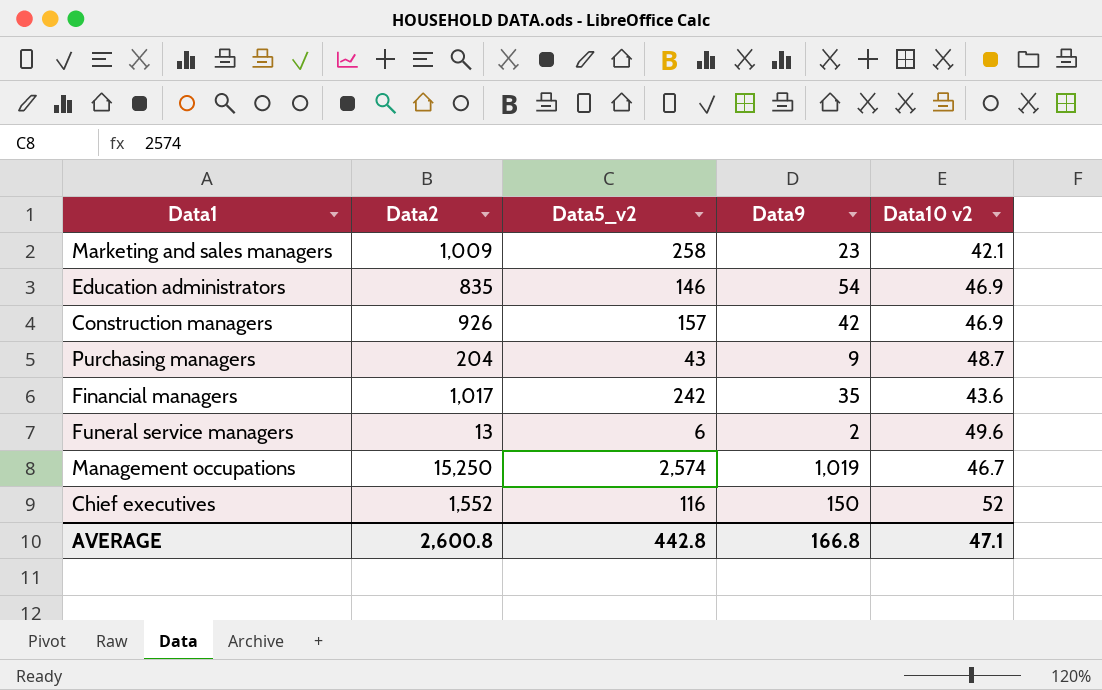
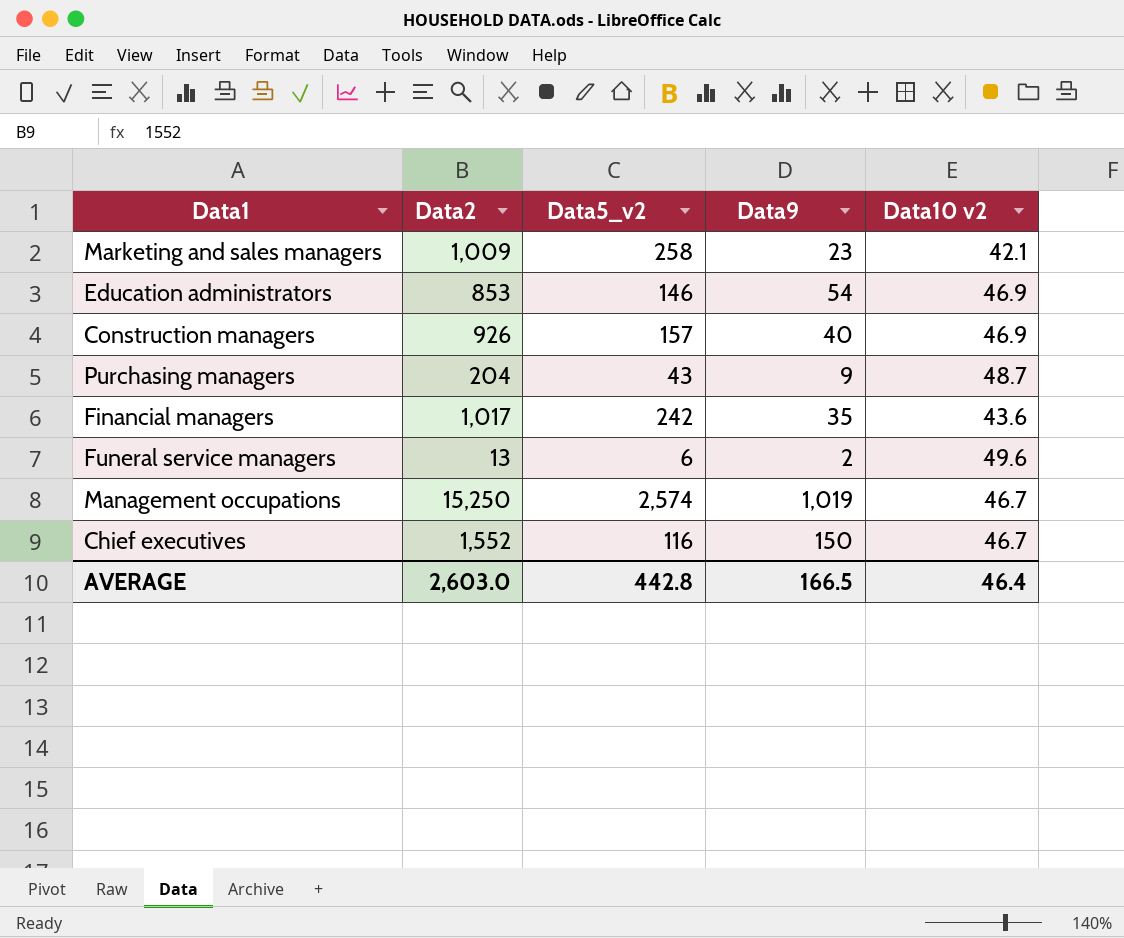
Education administrators | Data2: 835 -> 853
Construction managers | Data9: 42 -> 40
Chief executives | Data10 v2: 52 -> 46.7
AVERAGE | Data2: 2,600.8 -> 2,603.0
AVERAGE | Data9: 166.8 -> 166.5
AVERAGE | Data10 v2: 47.1 -> 46.4

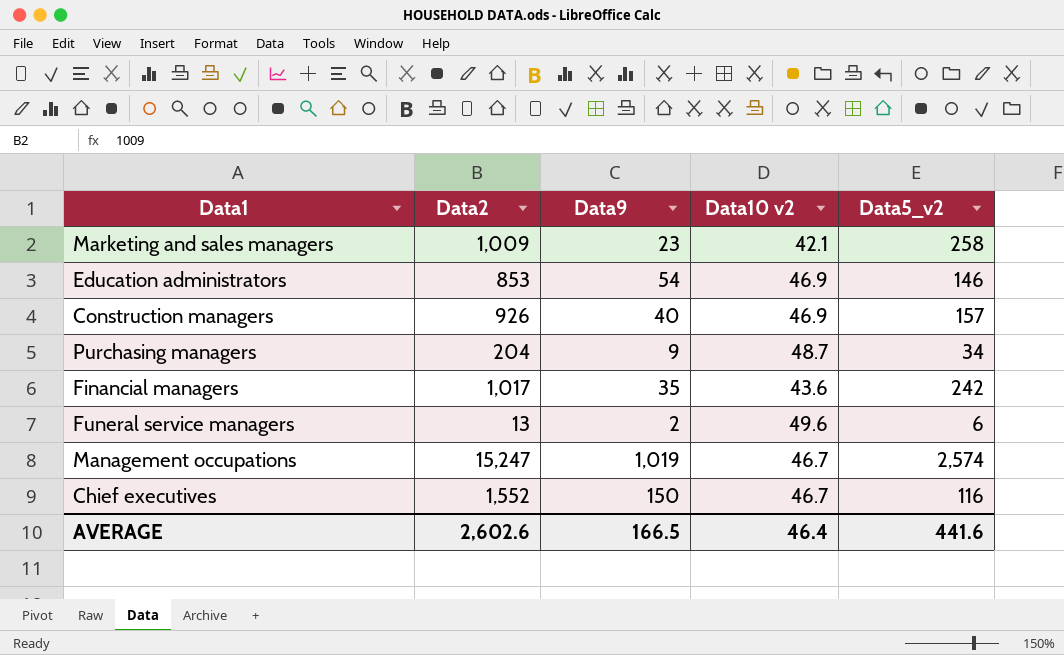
column Data5_v2 | position: 3 -> 5
Purchasing managers | Data5_v2: 43 -> 34
Management occupations | Data2: 15,250 -> 15,247
AVERAGE | Data2: 2,603.0 -> 2,602.6
AVERAGE | Data5_v2: 442.8 -> 441.6

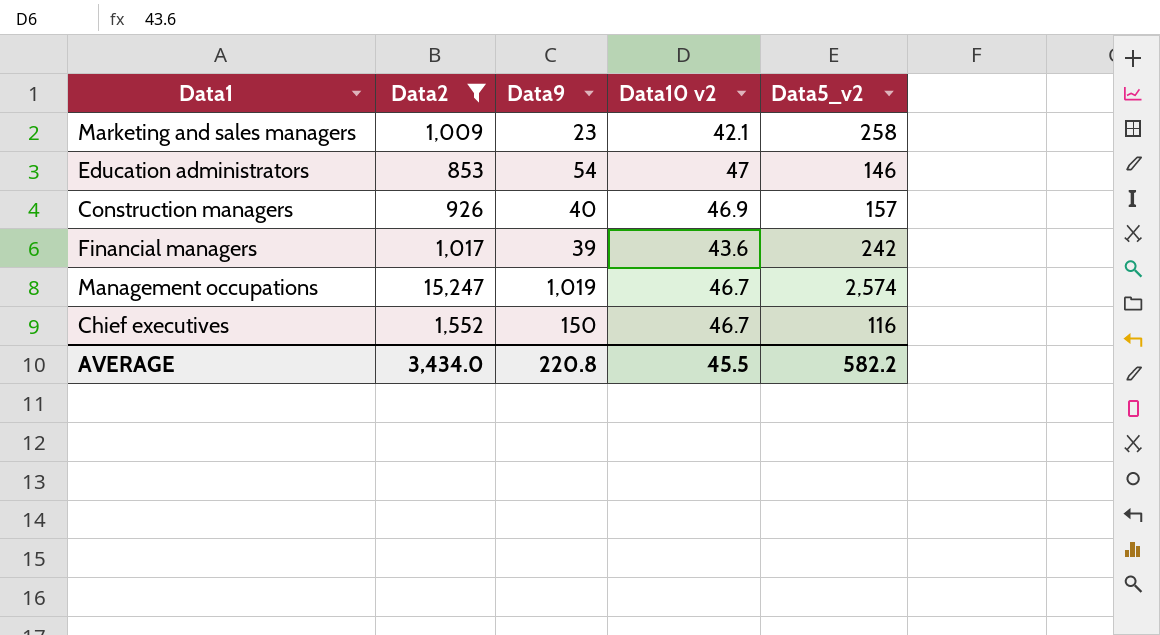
filter: none -> Data2 >= 853
Education administrators | Data10 v2: 46.9 -> 47
Financial managers | Data9: 35 -> 39
AVERAGE | Data2: 2,602.6 -> 3,434.0
AVERAGE | Data9: 166.5 -> 220.8
AVERAGE | Data10 v2: 46.4 -> 45.5
AVERAGE | Data5_v2: 441.6 -> 582.2

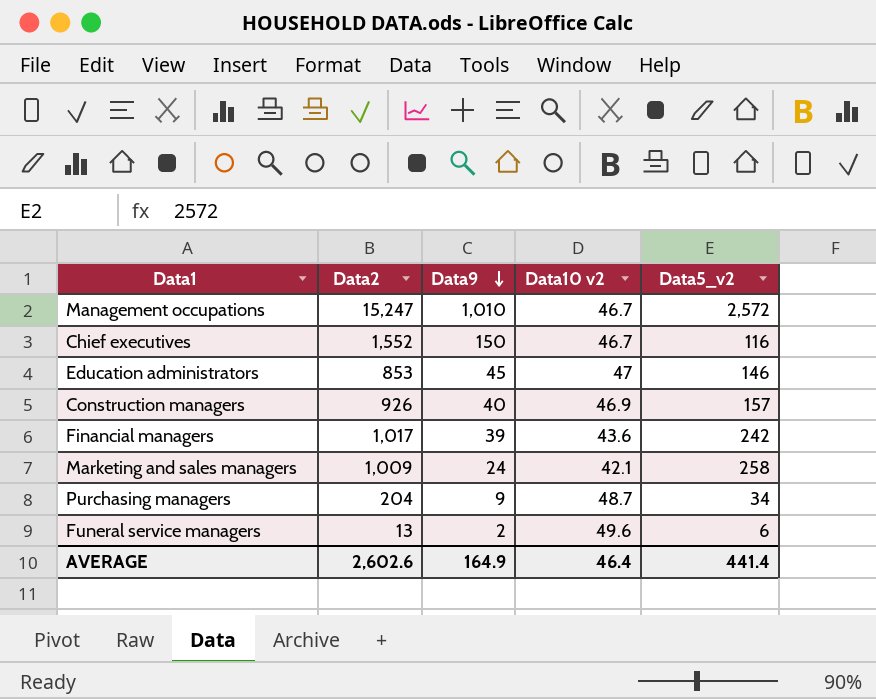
filter: Data2 >= 853 -> none
row order: none -> Data9 descending
Management occupations | Data9: 1,019 -> 1,010
Management occupations | Data5_v2: 2,574 -> 2,572
Education administrators | Data9: 54 -> 45
Marketing and sales managers | Data9: 23 -> 24
AVERAGE | Data2: 3,434.0 -> 2,602.6
AVERAGE | Data9: 220.8 -> 164.9
AVERAGE | Data10 v2: 45.5 -> 46.4
AVERAGE | Data5_v2: 582.2 -> 441.4

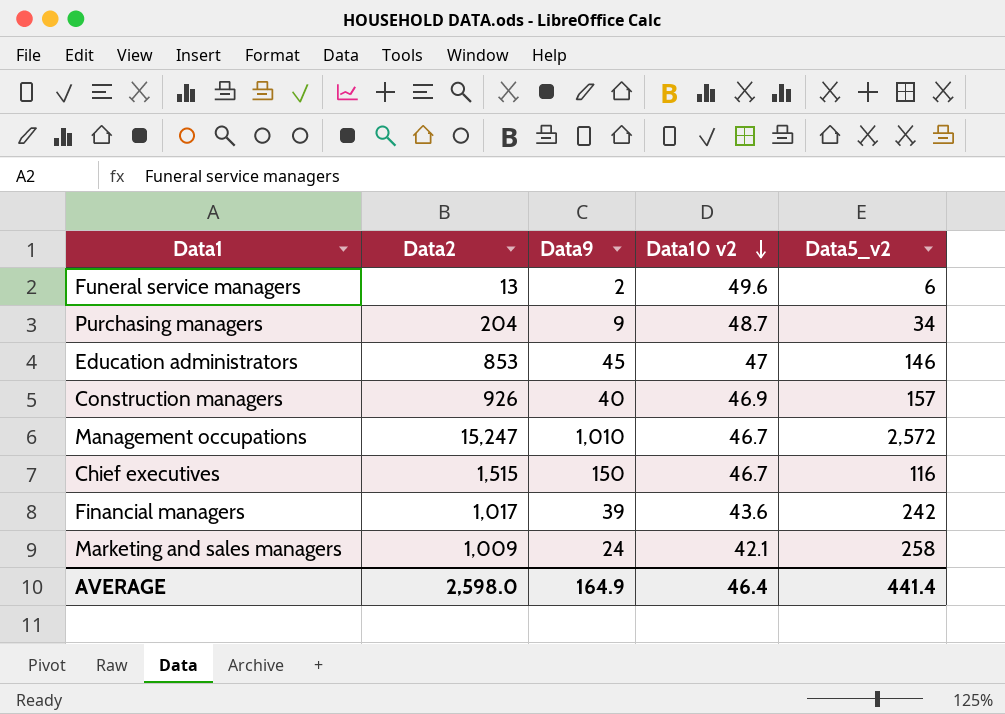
row order: Data9 descending -> Data10 v2 descending
Chief executives | Data2: 1,552 -> 1,515
AVERAGE | Data2: 2,602.6 -> 2,598.0

